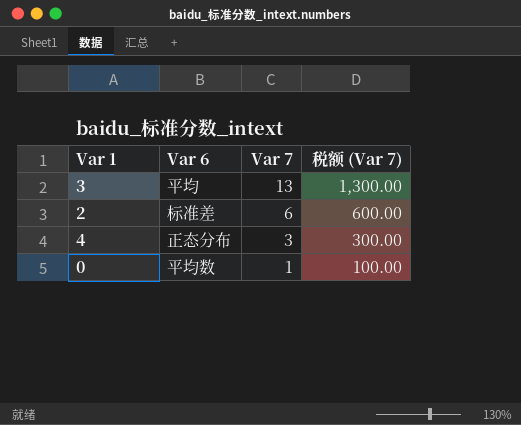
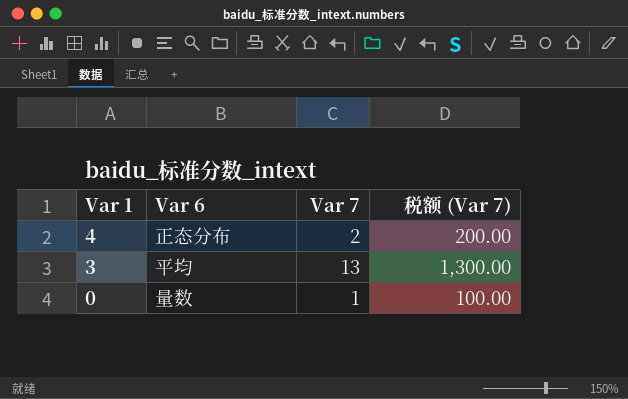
row order: Var 7 descending -> Var 1 descending
row 2: 标准差 | 6 | 600.00 -> none
4 | Var 7: 3 -> 2
4 | 税额 (Var 7): 300.00 -> 200.00
0 | Var 6: 平均数 -> 量数

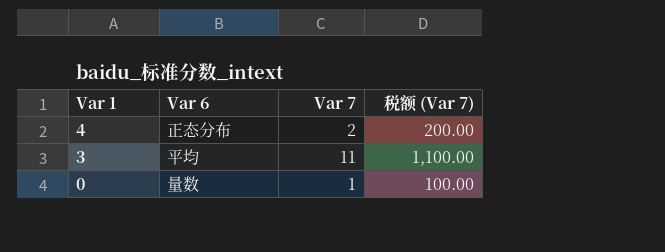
3 | Var 7: 13 -> 11
3 | 税额 (Var 7): 1,300.00 -> 1,100.00

